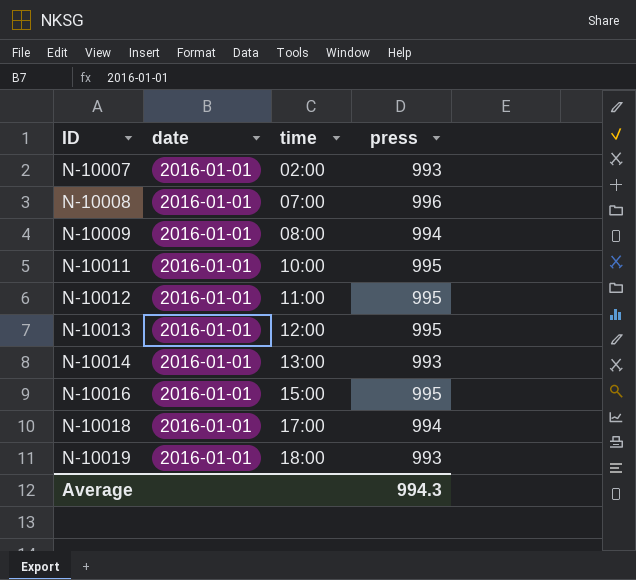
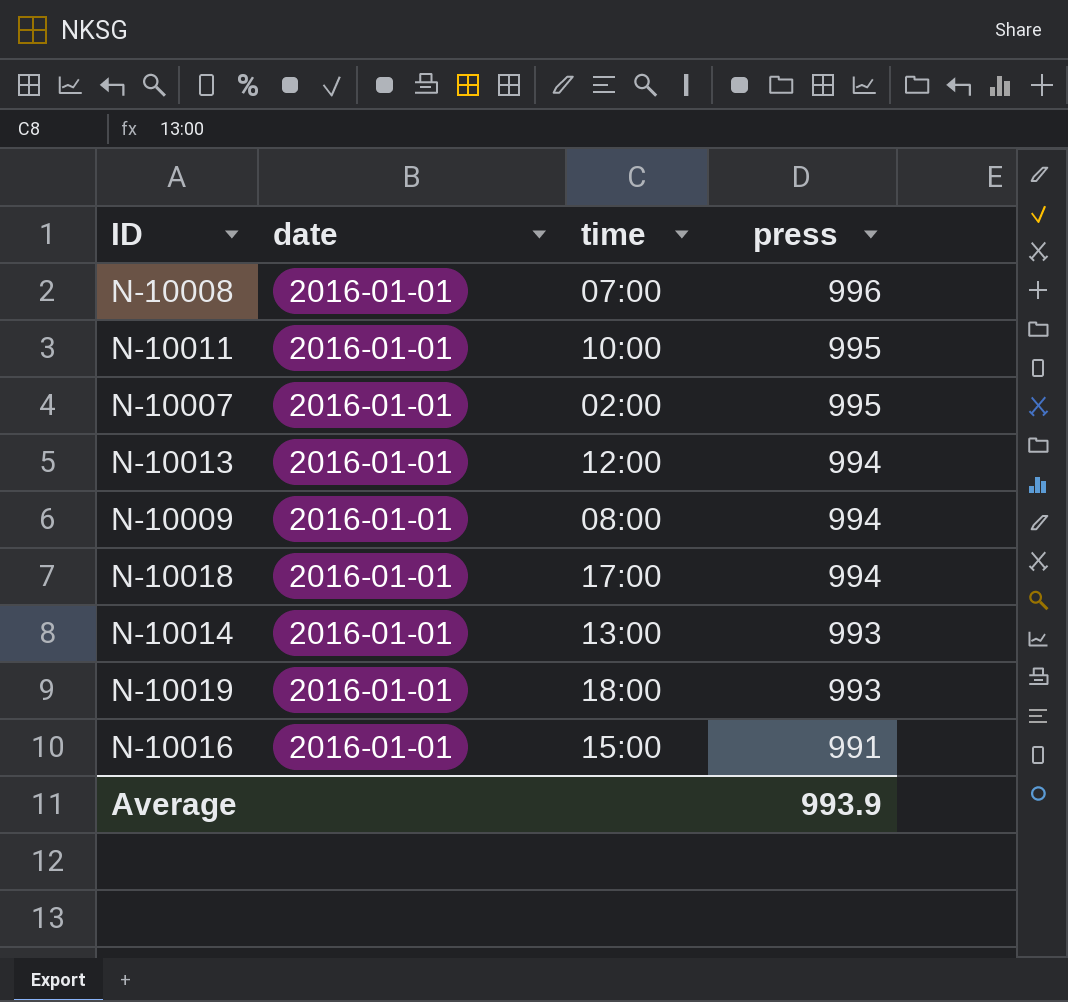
row order: ID ascending -> press descending
row N-10012: 2016-01-01 | 11:00 | 995 -> none
N-10007 | press: 993 -> 995
N-10013 | press: 995 -> 994
N-10016 | press: 995 -> 991
Average | press: 994.3 -> 993.9

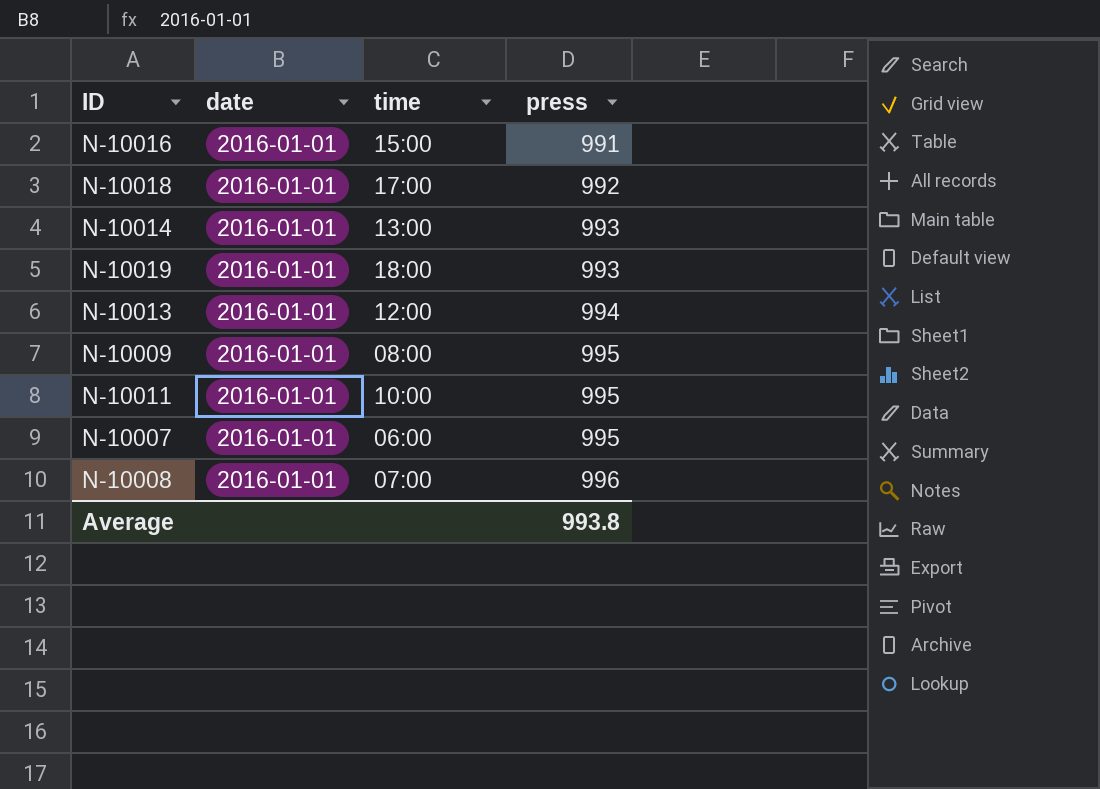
row order: press descending -> press ascending
N-10018 | press: 994 -> 992
N-10009 | press: 994 -> 995
N-10007 | time: 02:00 -> 06:00
Average | press: 993.9 -> 993.8

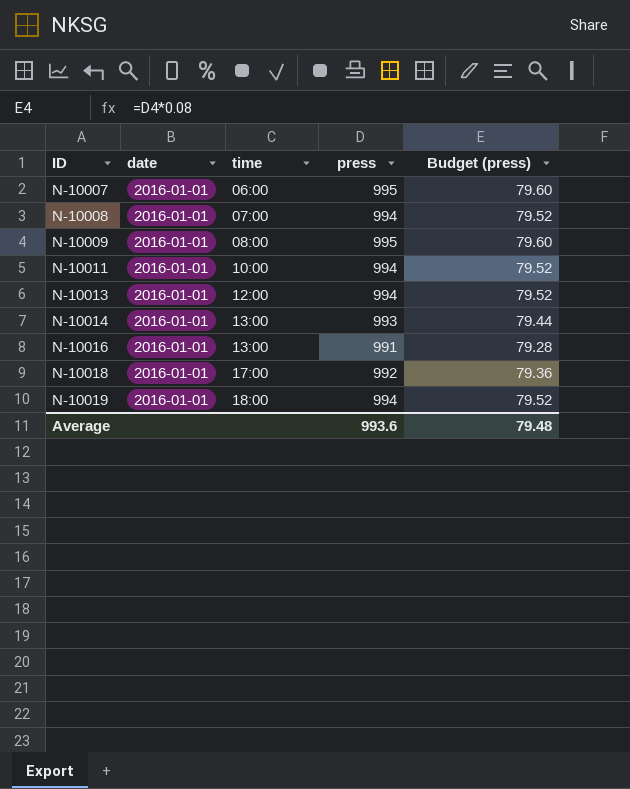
row order: press ascending -> ID ascending
column Budget (press) | formula: none -> [press] * 0.08
N-10008 | press: 996 -> 994
N-10011 | press: 995 -> 994
N-10016 | time: 15:00 -> 13:00
N-10019 | press: 993 -> 994
Average | press: 993.8 -> 993.6

